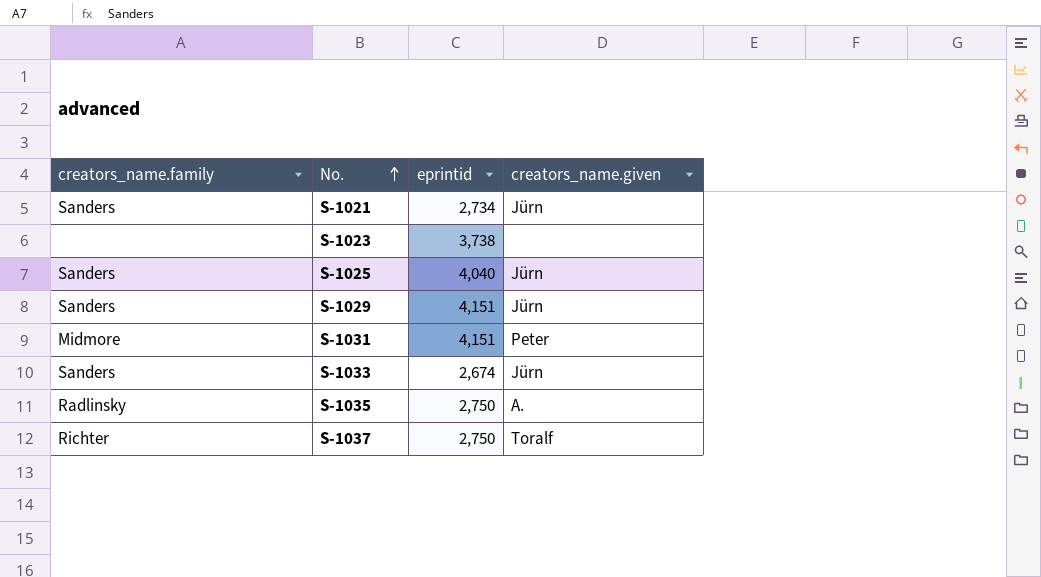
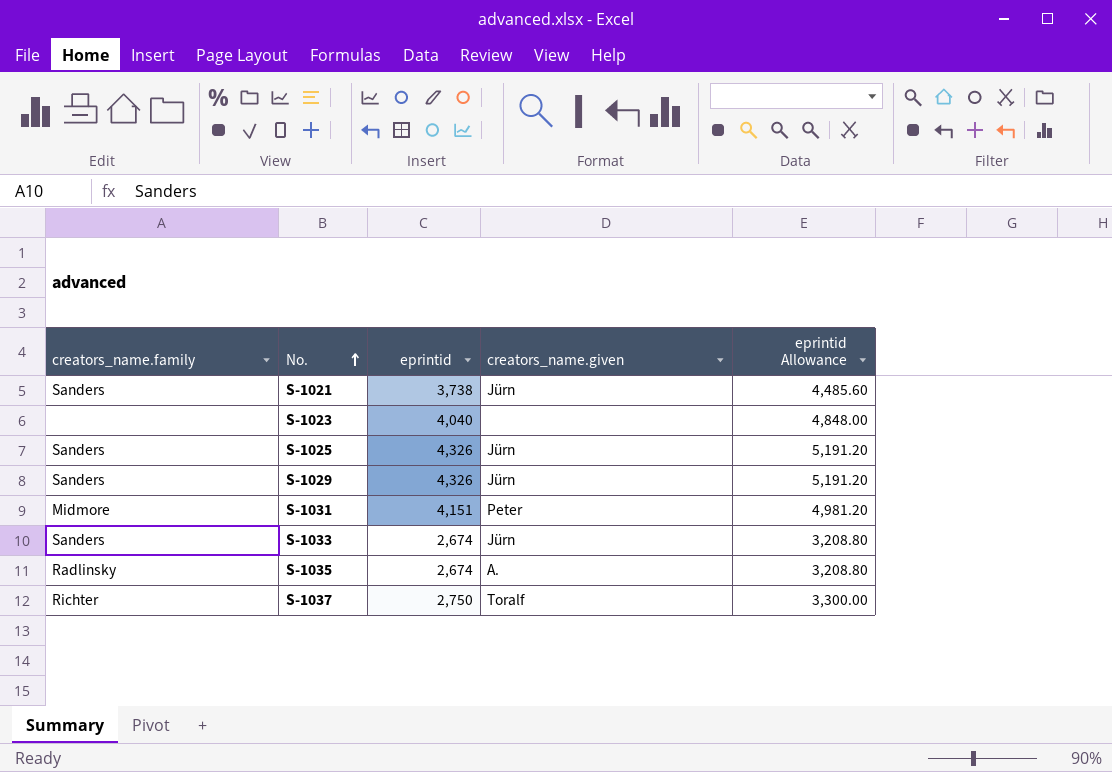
column eprintid Allowance | formula: none -> [eprintid] * 1.2
S-1021 | eprintid: 2,734 -> 3,738
S-1023 | eprintid: 3,738 -> 4,040
S-1025 | eprintid: 4,040 -> 4,326
S-1029 | eprintid: 4,151 -> 4,326
S-1035 | eprintid: 2,750 -> 2,674

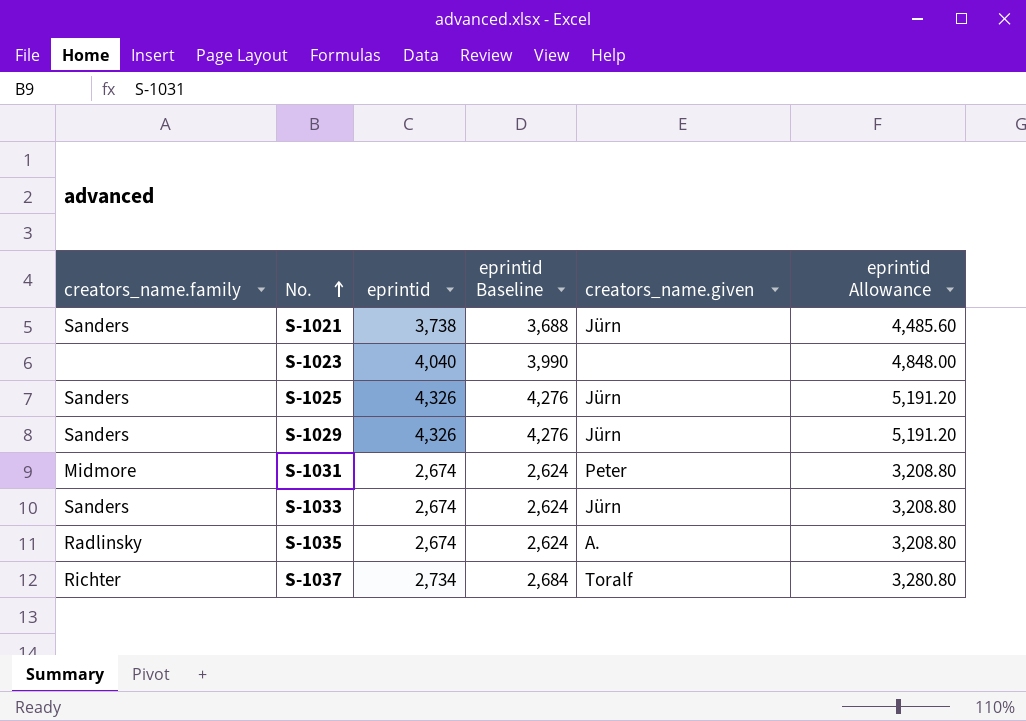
column eprintid Baseline | formula: none -> [eprintid] - 50
S-1031 | eprintid: 4,151 -> 2,674
S-1031 | eprintid Allowance: 4,981.20 -> 3,208.80
S-1037 | eprintid: 2,750 -> 2,734
S-1037 | eprintid Allowance: 3,300.00 -> 3,280.80

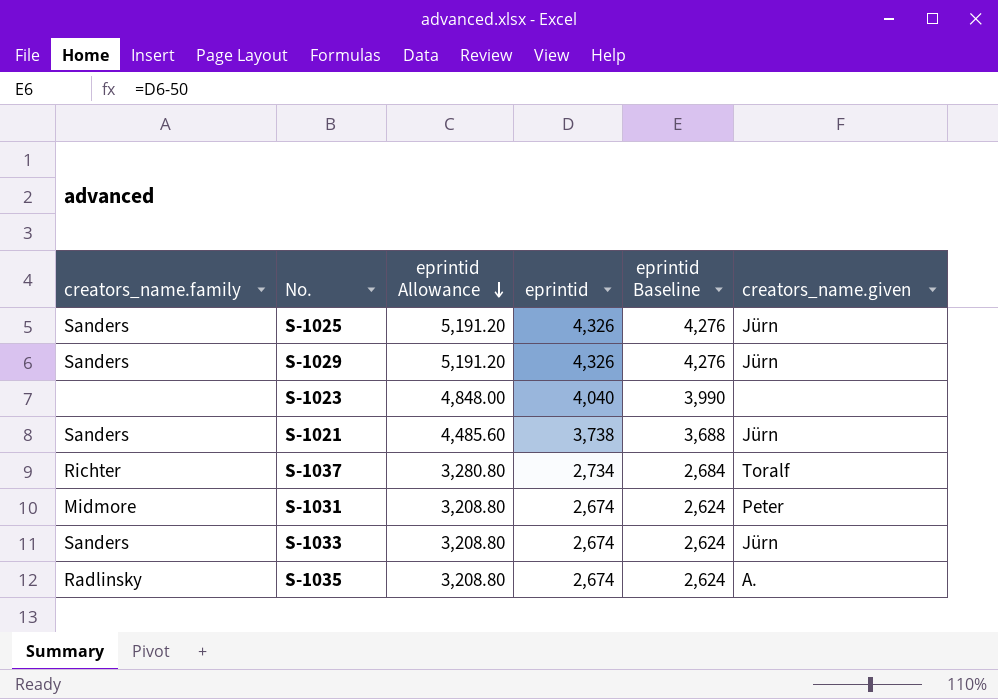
row order: No. ascending -> eprintid Allowance descending
column eprintid Allowance | position: 6 -> 3

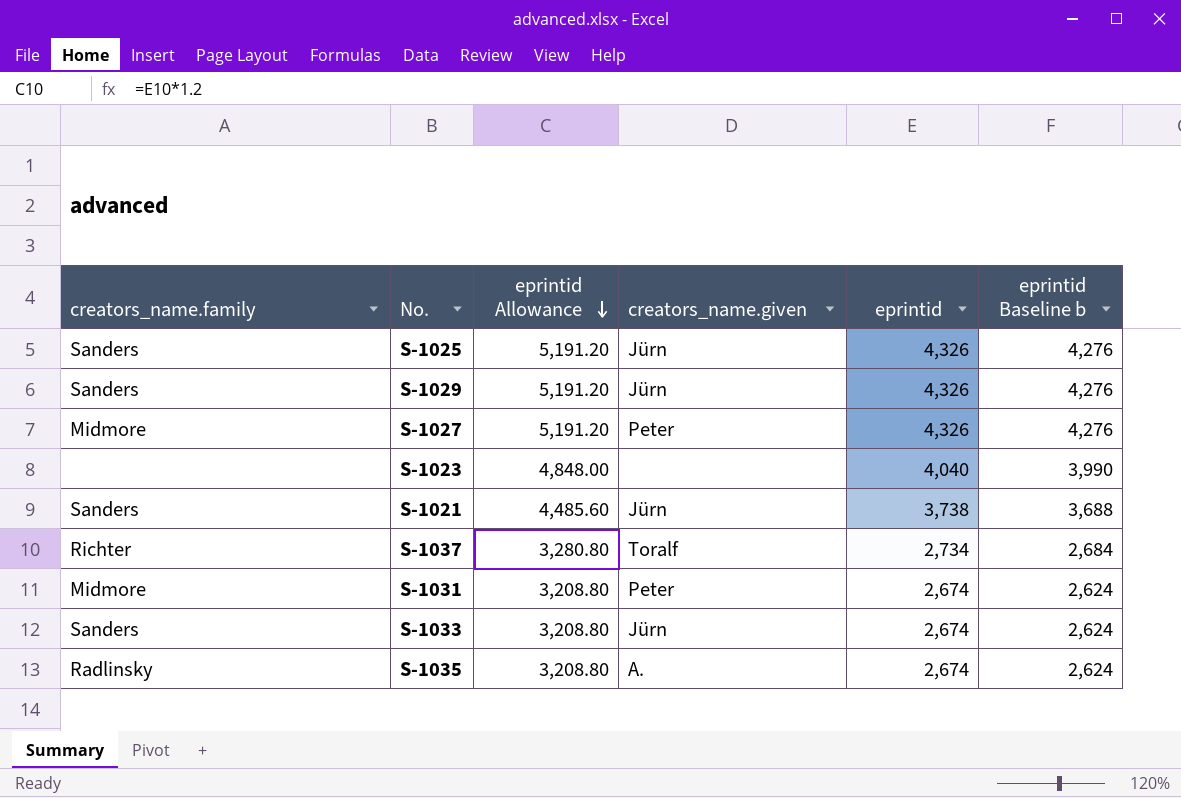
column creators_name.given | position: 6 -> 4
column name: eprintid Baseline -> eprintid Baseline b
row S-1027: none -> Midmore | 5,191.20 | Peter | 4,326 | 4,276

